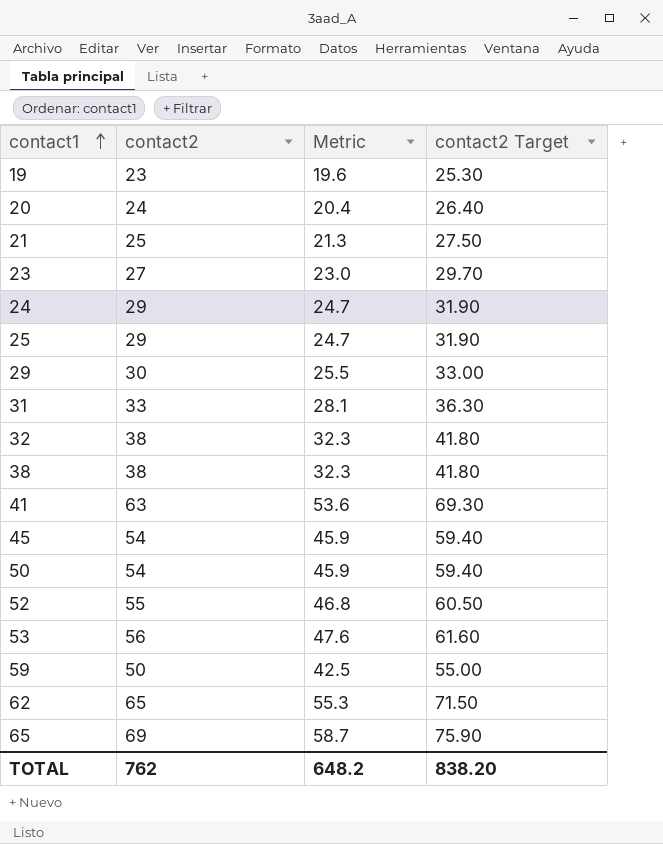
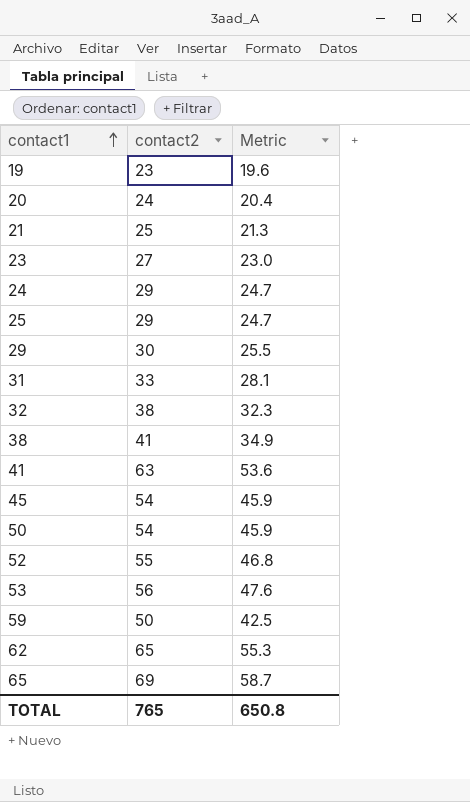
column contact2 Target | formula: [contact2] * 1.1 -> none
38 | contact2: 38 -> 41
38 | Metric: 32.3 -> 34.9
TOTAL | contact2: 762 -> 765
TOTAL | Metric: 648.2 -> 650.8

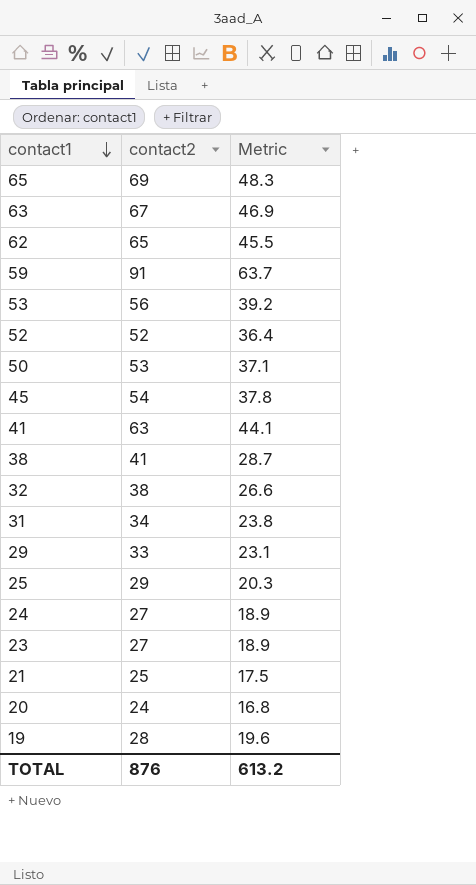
row order: contact1 ascending -> contact1 descending
column Metric | formula: [contact2] * 0.85 -> [contact2] * 0.7
row 63: none -> 67 | 46.9
59 | contact2: 50 -> 91
52 | contact2: 55 -> 52
50 | contact2: 54 -> 53
31 | contact2: 33 -> 34
29 | contact2: 30 -> 33
24 | contact2: 29 -> 27
19 | contact2: 23 -> 28
TOTAL | contact2: 765 -> 876
TOTAL | Metric: 650.8 -> 613.2

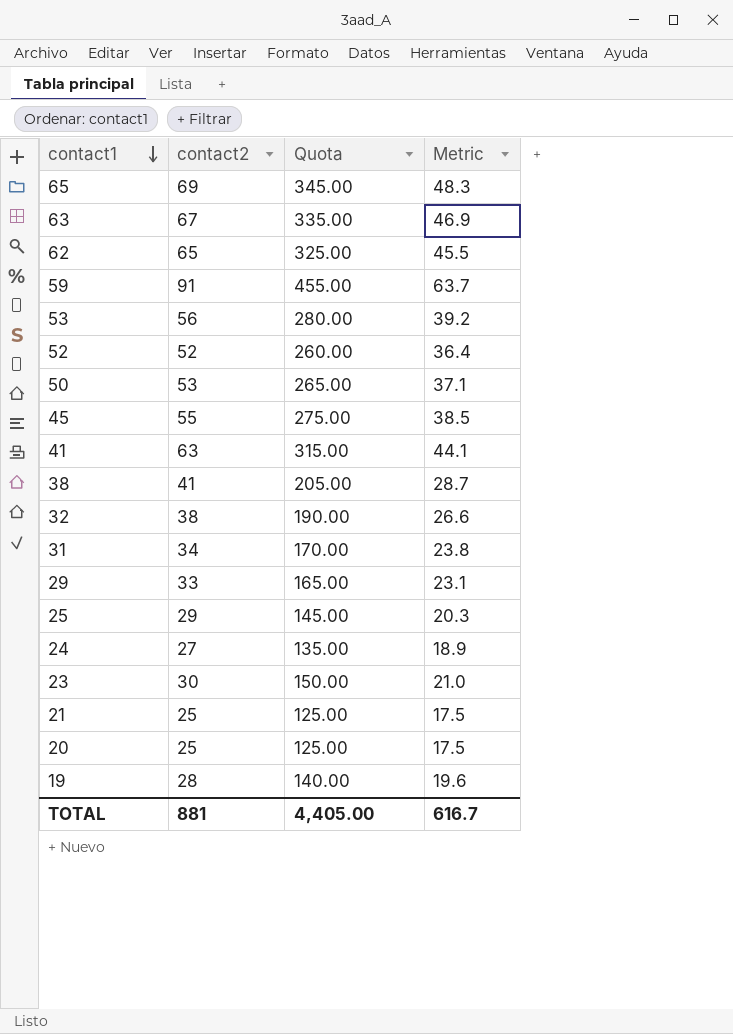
column Quota | formula: none -> [contact2] * 5
45 | contact2: 54 -> 55
45 | Metric: 37.8 -> 38.5
23 | contact2: 27 -> 30
23 | Metric: 18.9 -> 21.0
20 | contact2: 24 -> 25
20 | Metric: 16.8 -> 17.5
TOTAL | contact2: 876 -> 881
TOTAL | Metric: 613.2 -> 616.7

